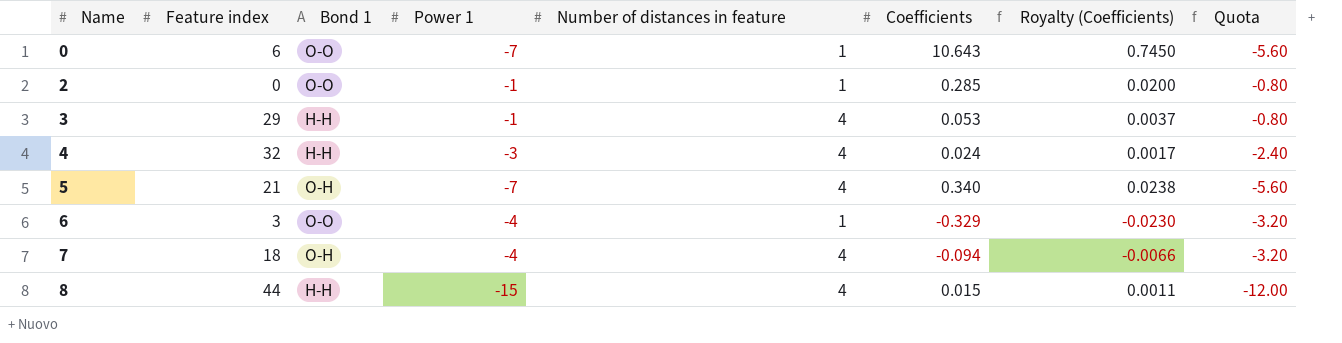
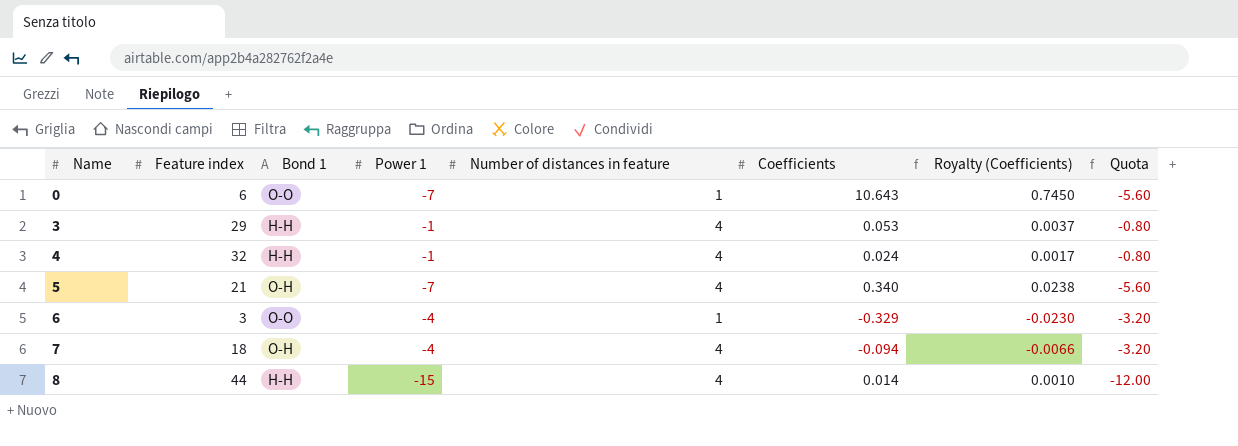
row 2: 0 | O-O | -1 | 1 | 0.285 | 0.0200 | -0.80 -> none
4 | Power 1: -3 -> -1
4 | Quota: -2.40 -> -0.80
8 | Coefficients: 0.015 -> 0.014
8 | Royalty (Coefficients): 0.0011 -> 0.0010

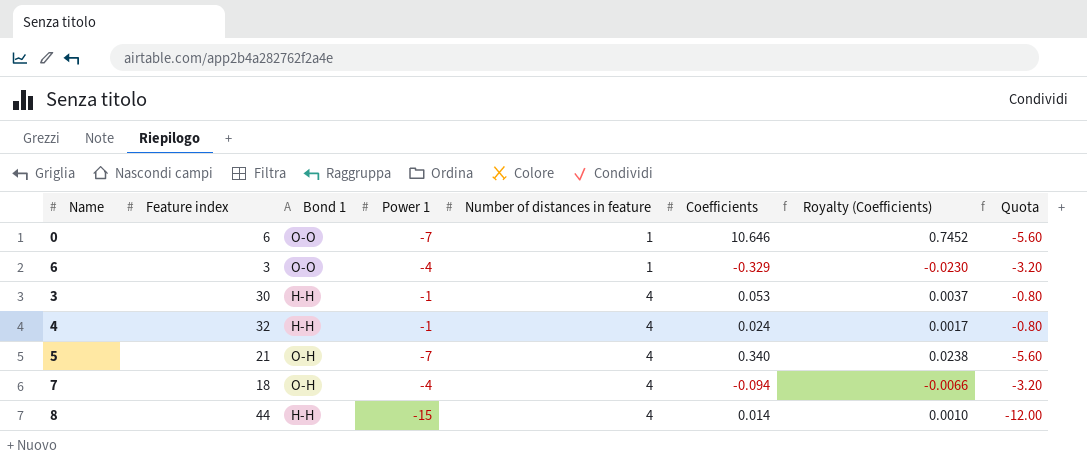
row order: Name ascending -> Number of distances in feature ascending
0 | Coefficients: 10.643 -> 10.646
0 | Royalty (Coefficients): 0.7450 -> 0.7452
3 | Feature index: 29 -> 30

